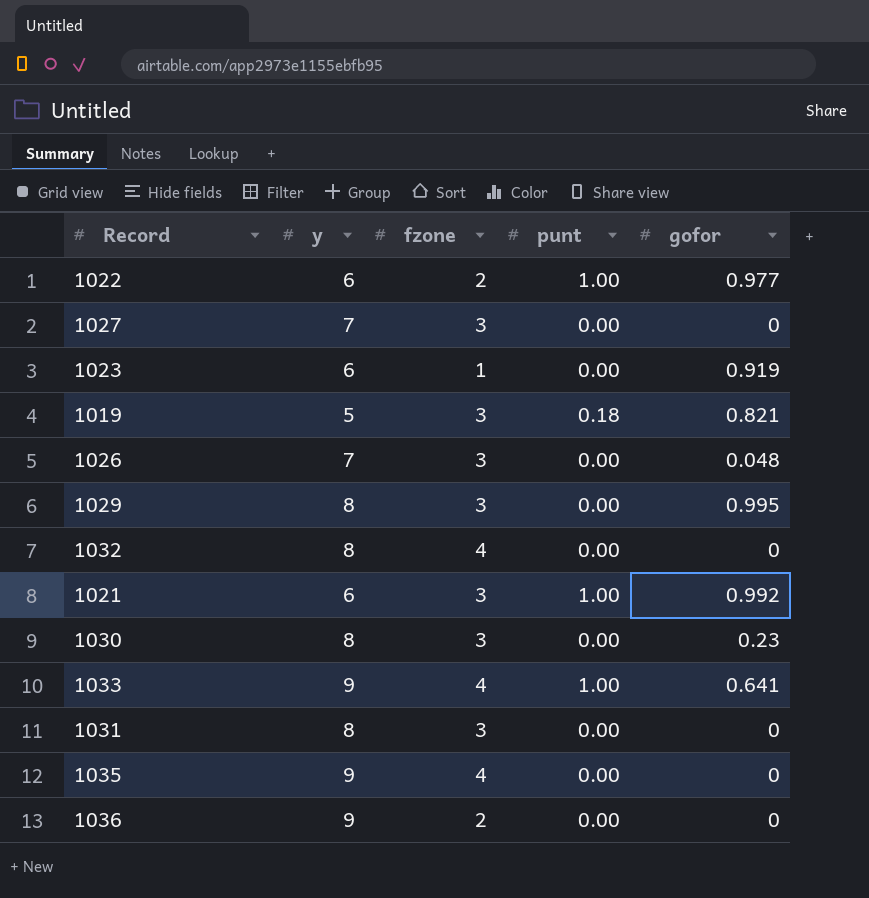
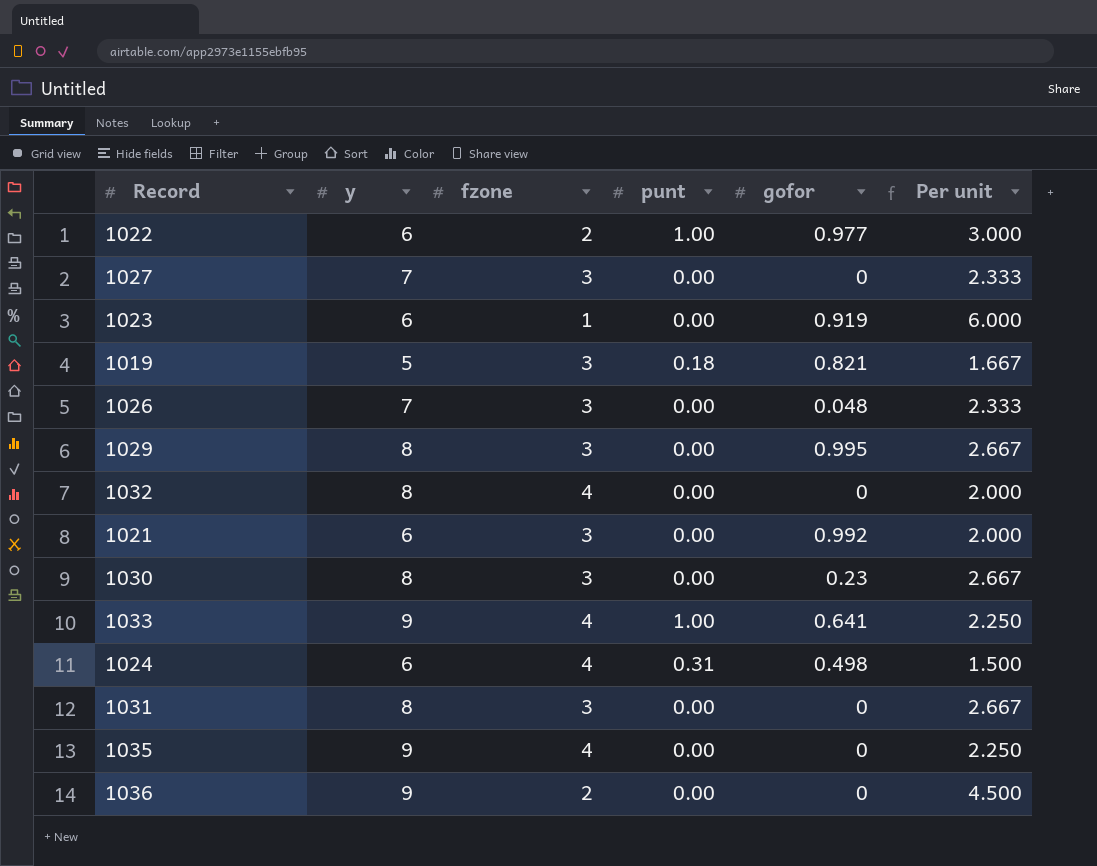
column Per unit | formula: none -> [y] / [fzone]
1021 | punt: 1.00 -> 0.00
row 1024: none -> 6 | 4 | 0.31 | 0.498 | 1.500

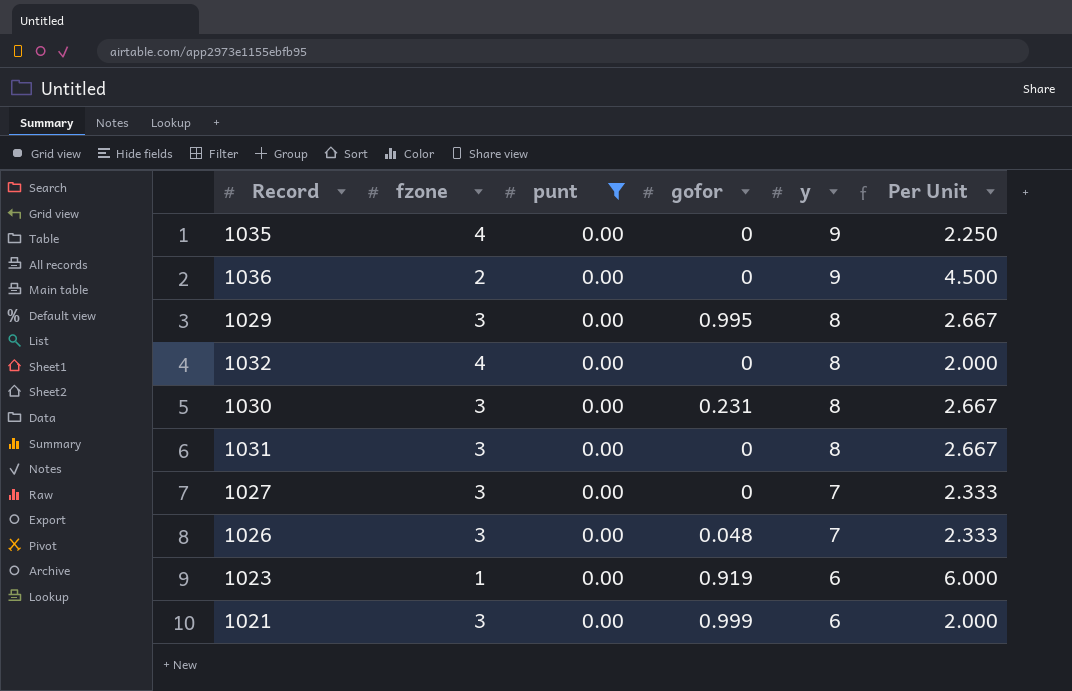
filter: none -> punt = 0.00
row order: none -> y descending
column y | position: 2 -> 5
column name: Per unit -> Per Unit
1030 | gofor: 0.23 -> 0.231
1021 | gofor: 0.992 -> 0.999

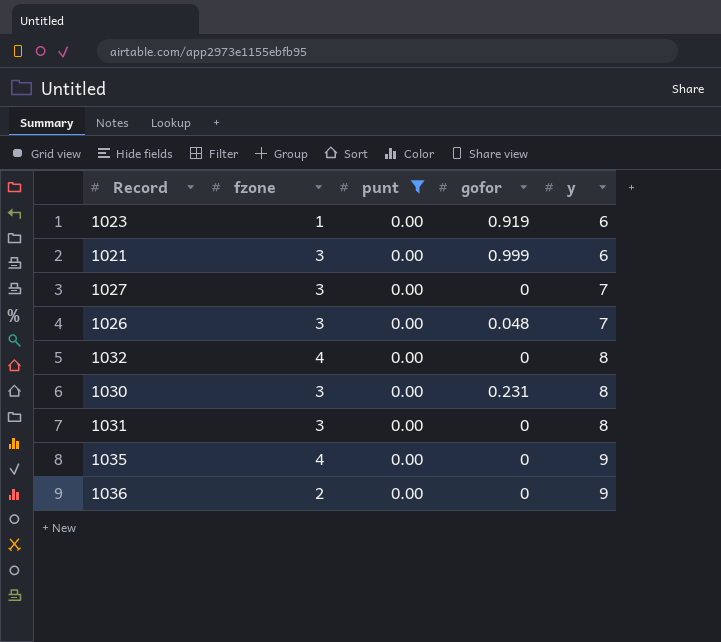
row order: y descending -> y ascending
column Per Unit | formula: [y] / [fzone] -> none
row 1029: 3 | 0.00 | 0.995 | 8 | 2.667 -> none

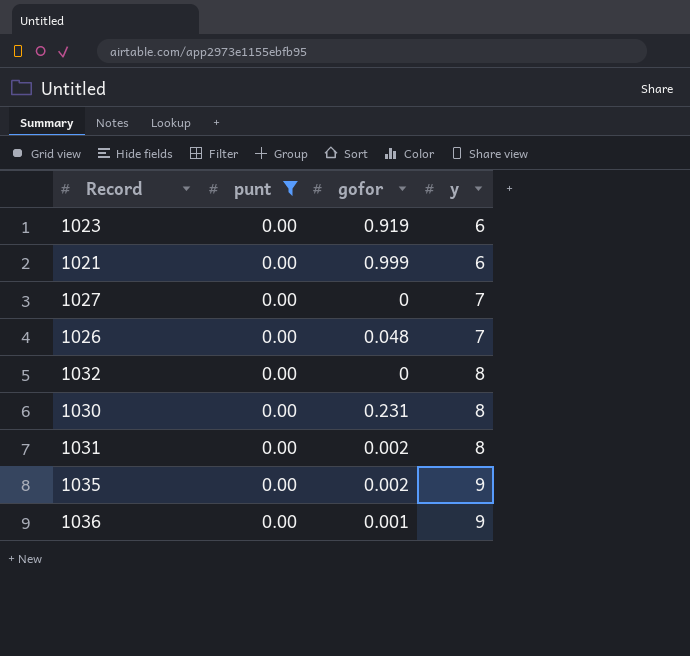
column fzone | position: 2 -> none
1031 | gofor: 0 -> 0.002
1035 | gofor: 0 -> 0.002
1036 | gofor: 0 -> 0.001

